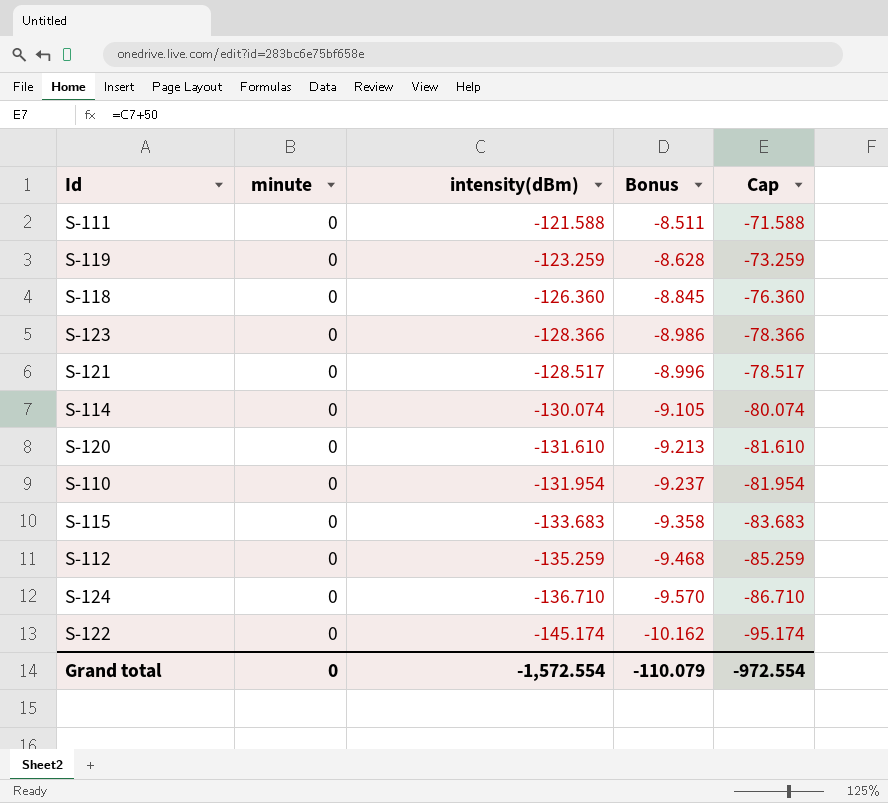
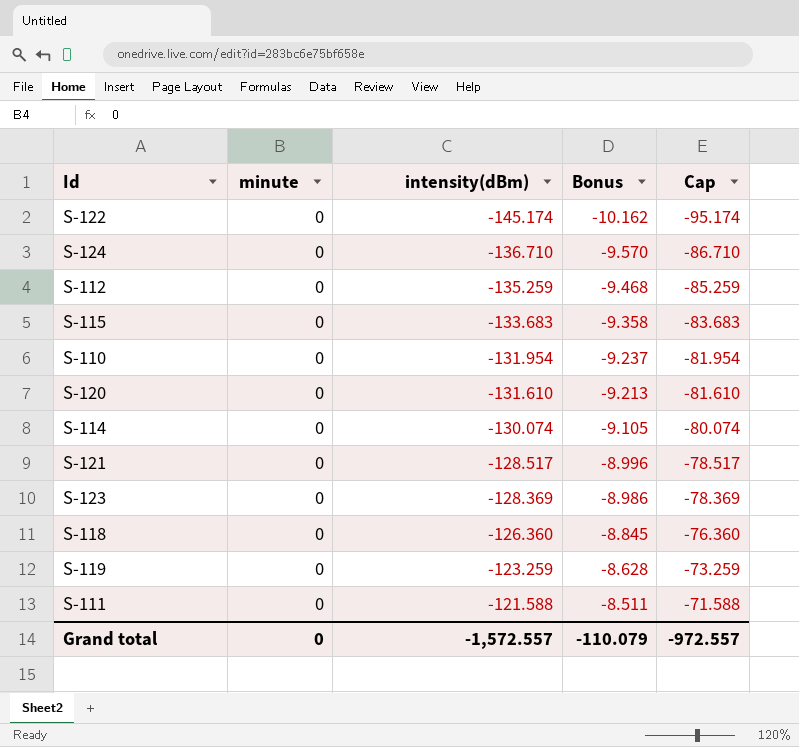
row order: intensity(dBm) descending -> intensity(dBm) ascending
S-123 | intensity(dBm): -128.366 -> -128.369
S-123 | Cap: -78.366 -> -78.369
Grand total | intensity(dBm): -1,572.554 -> -1,572.557
Grand total | Cap: -972.554 -> -972.557

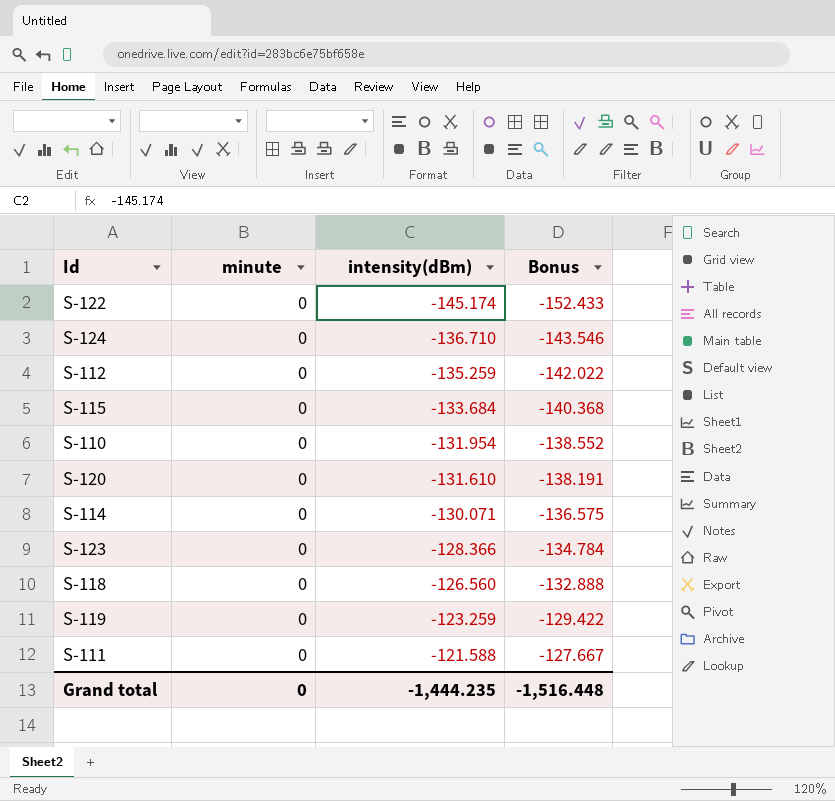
column Cap | formula: [intensity(dBm)] + 50 -> none
column Bonus | formula: [intensity(dBm)] * 0.07 -> [intensity(dBm)] * 1.05
row S-121: 0 | -128.517 | -8.996 | -78.517 -> none
S-115 | intensity(dBm): -133.683 -> -133.684
S-114 | intensity(dBm): -130.074 -> -130.071
S-123 | intensity(dBm): -128.369 -> -128.366
S-118 | intensity(dBm): -126.360 -> -126.560
Grand total | intensity(dBm): -1,572.557 -> -1,444.235
Grand total | Bonus: -110.079 -> -1,516.448

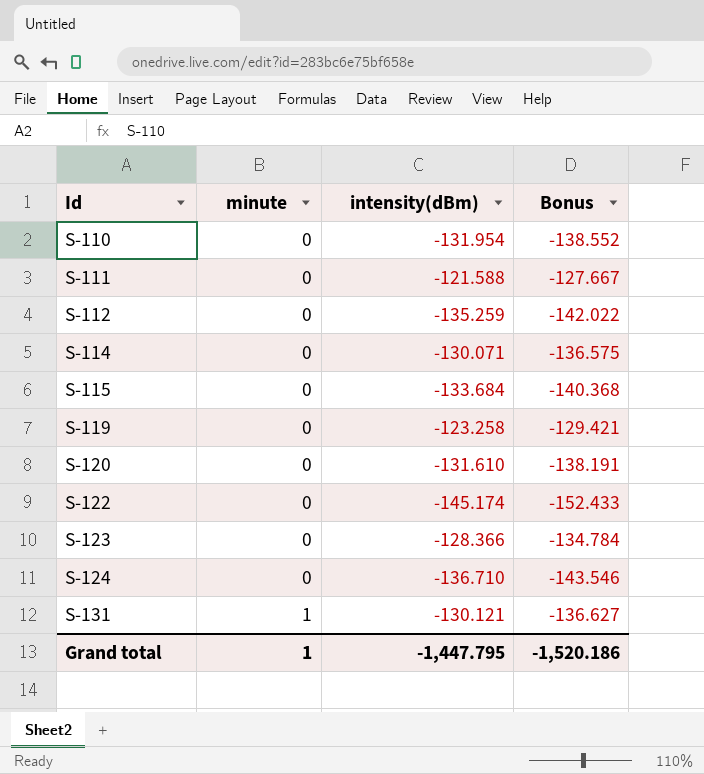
row order: intensity(dBm) ascending -> Id ascending
row S-118: 0 | -126.560 | -132.888 -> none
S-119 | intensity(dBm): -123.259 -> -123.258
S-119 | Bonus: -129.422 -> -129.421
row S-131: none -> 1 | -130.121 | -136.627
Grand total | minute: 0 -> 1
Grand total | intensity(dBm): -1,444.235 -> -1,447.795
Grand total | Bonus: -1,516.448 -> -1,520.186

